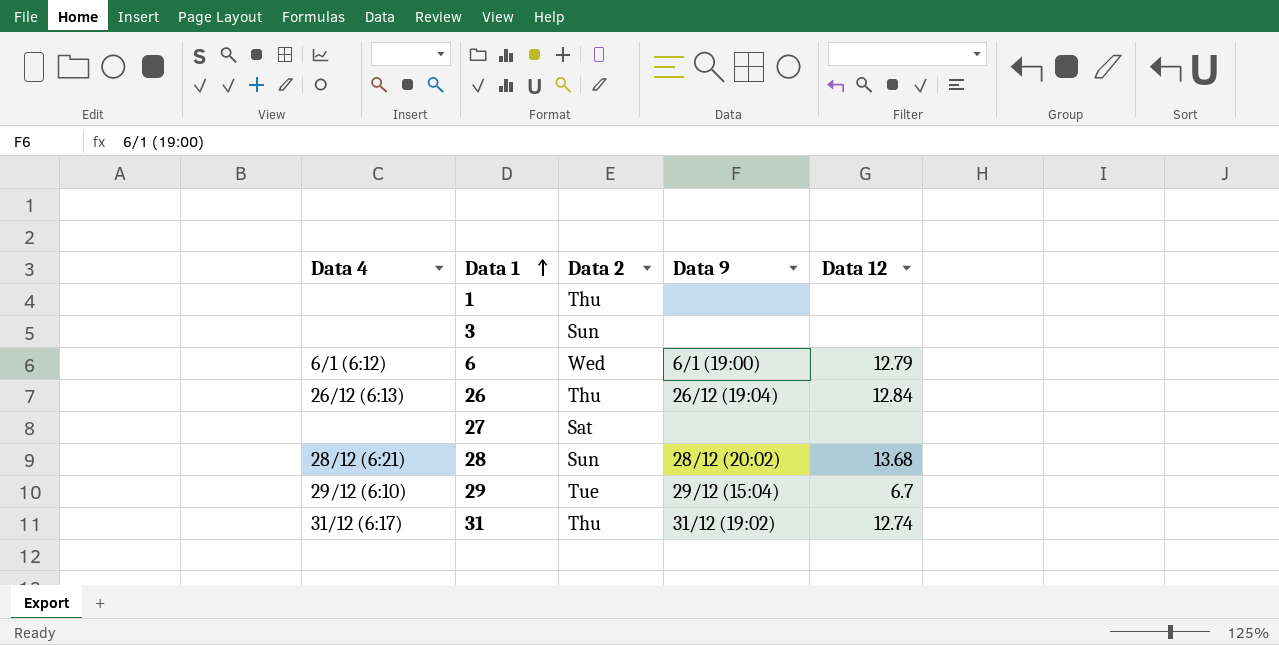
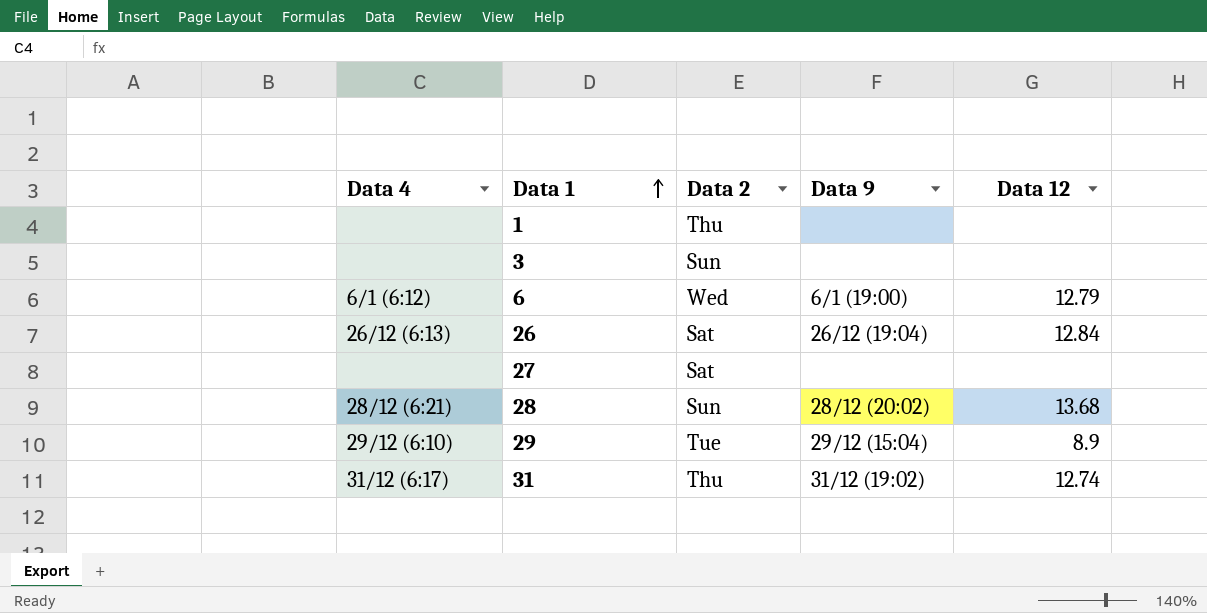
26 | Data 2: Thu -> Sat
29 | Data 12: 6.7 -> 8.9

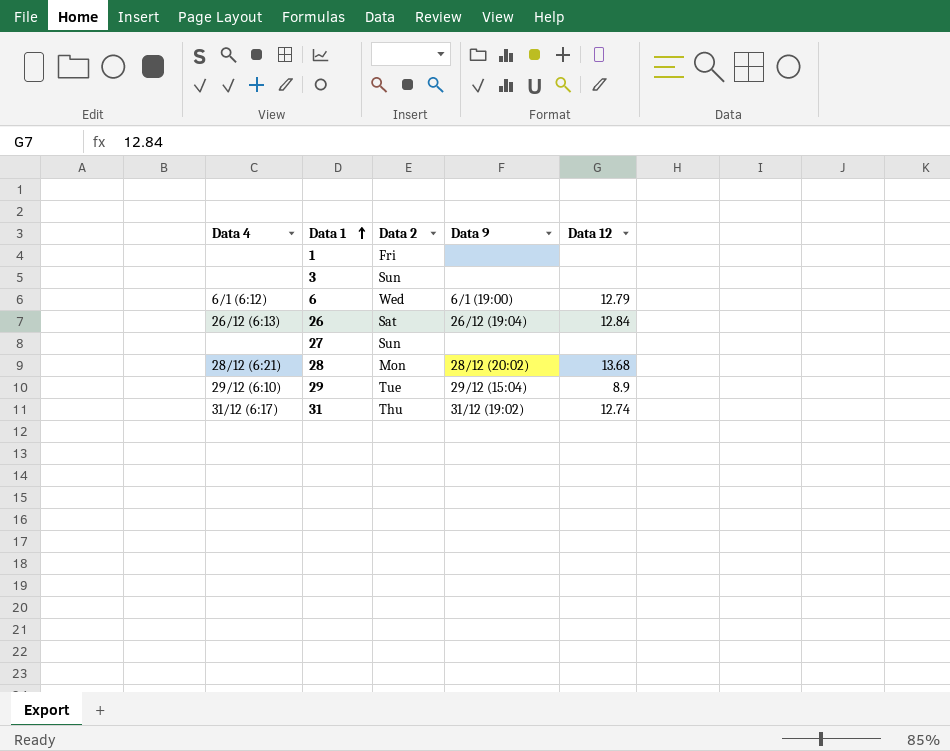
1 | Data 2: Thu -> Fri
27 | Data 2: Sat -> Sun
28 | Data 2: Sun -> Mon

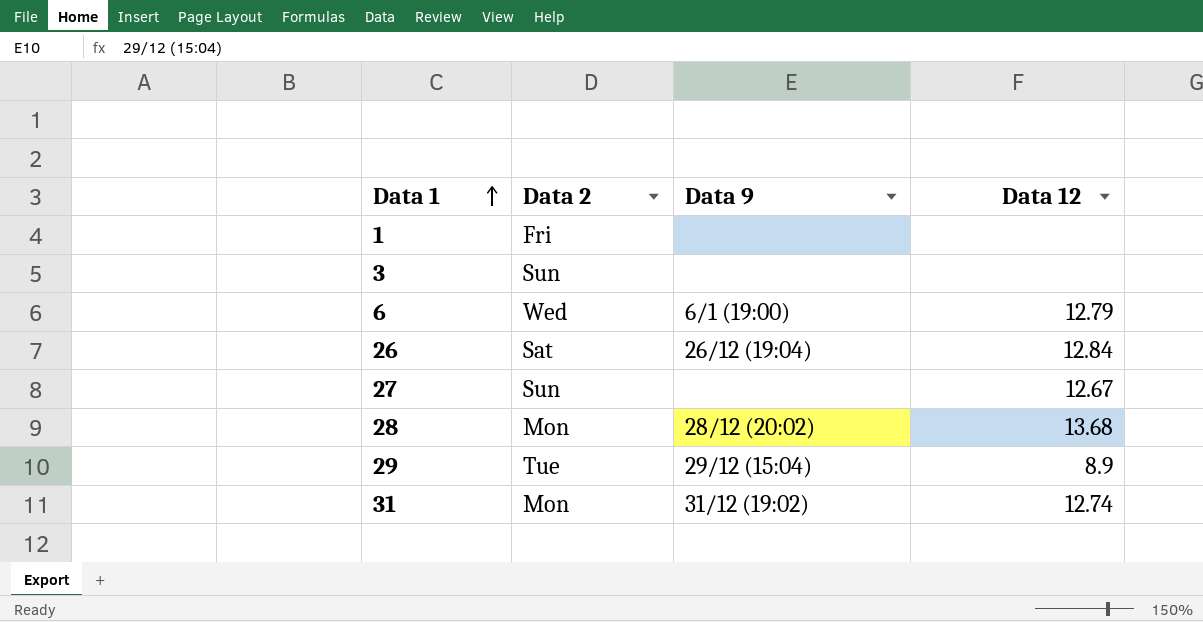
column Data 4 | position: 1 -> none
27 | Data 12: none -> 12.67
31 | Data 2: Thu -> Mon

